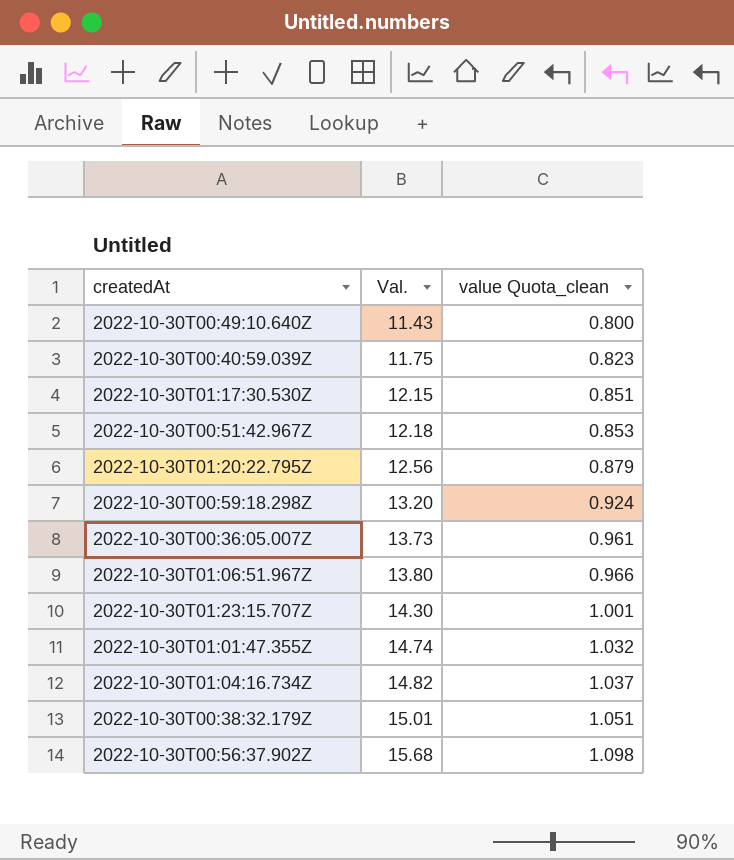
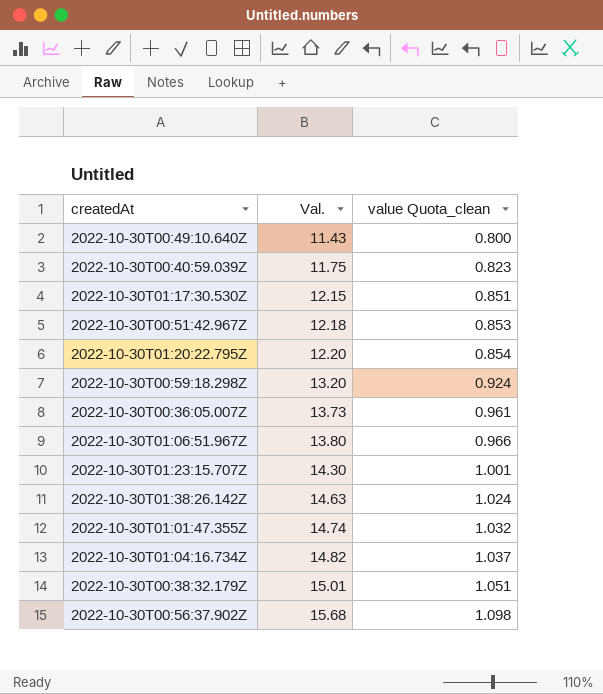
2022-10-30T01:20:22.795Z | Val.: 12.56 -> 12.20
2022-10-30T01:20:22.795Z | value Quota_clean: 0.879 -> 0.854
row 2022-10-30T01:38:26.142Z: none -> 14.63 | 1.024

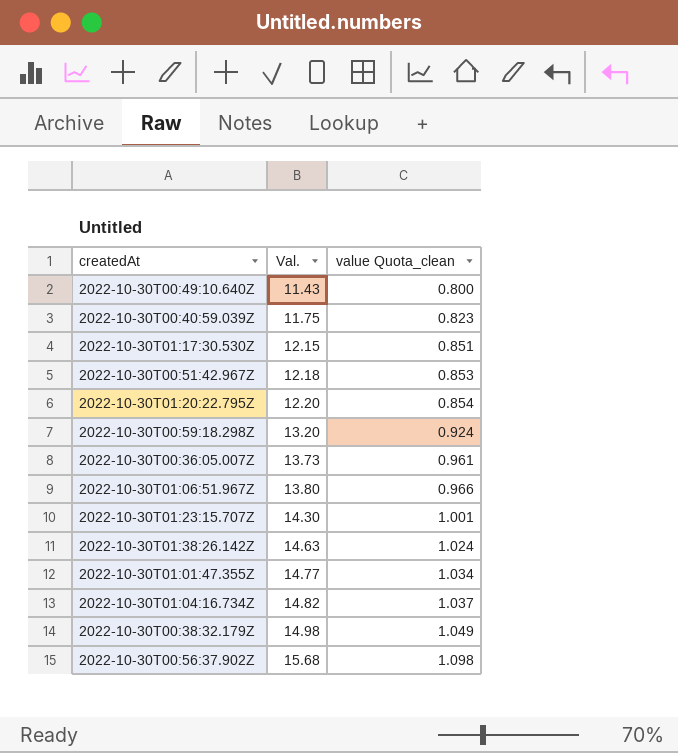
2022-10-30T01:01:47.355Z | Val.: 14.74 -> 14.77
2022-10-30T01:01:47.355Z | value Quota_clean: 1.032 -> 1.034
2022-10-30T00:38:32.179Z | Val.: 15.01 -> 14.98
2022-10-30T00:38:32.179Z | value Quota_clean: 1.051 -> 1.049

